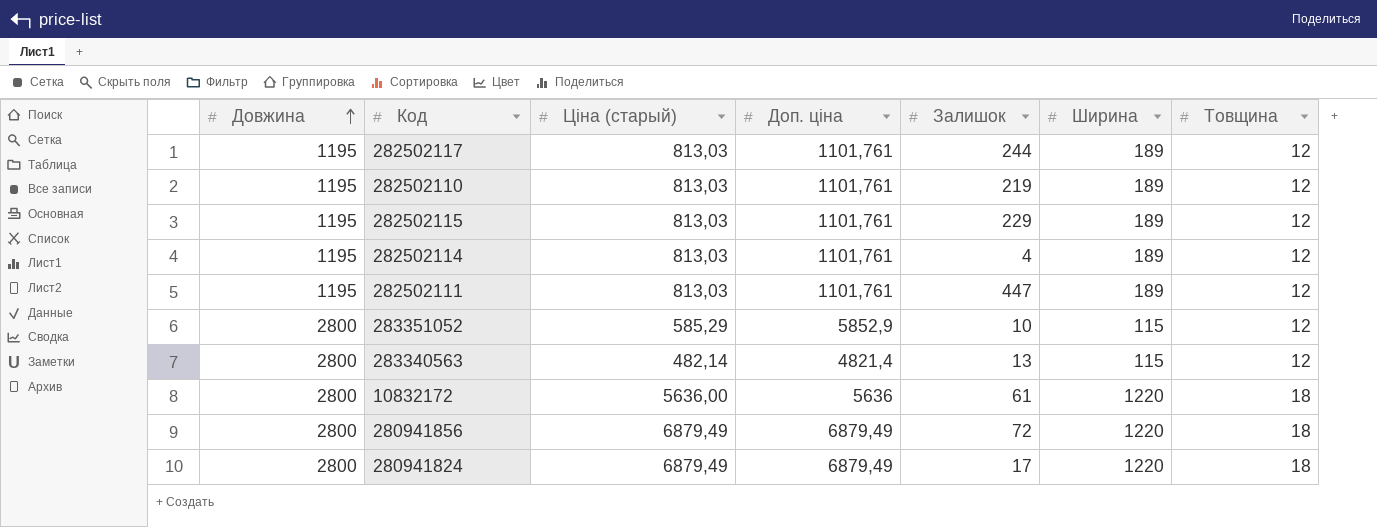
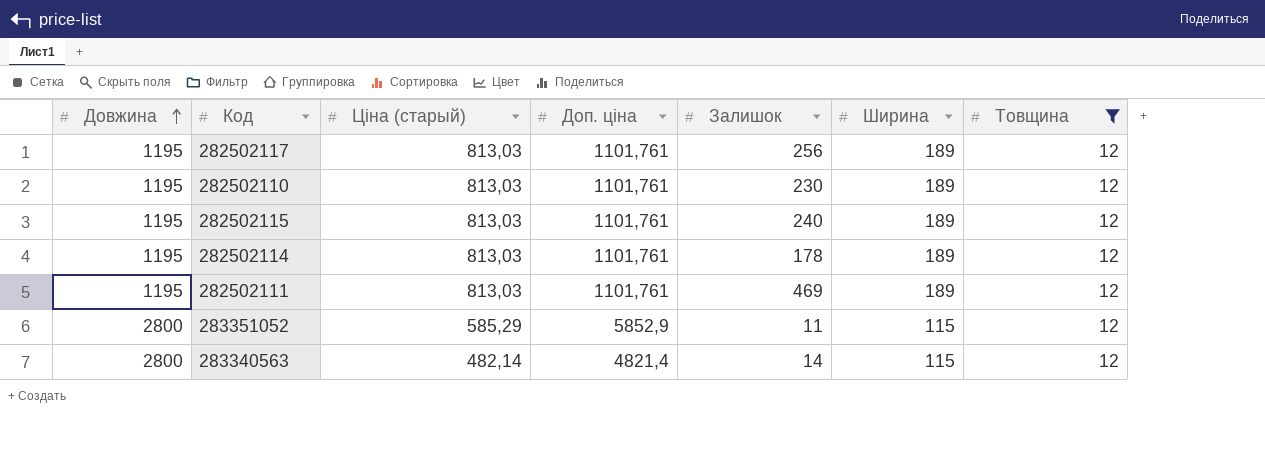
filter: none -> Товщина = 12
282502117 | Залишок: 244 -> 256
282502110 | Залишок: 219 -> 230
282502115 | Залишок: 229 -> 240
282502114 | Залишок: 4 -> 178
282502111 | Залишок: 447 -> 469
283351052 | Залишок: 10 -> 11
283340563 | Залишок: 13 -> 14

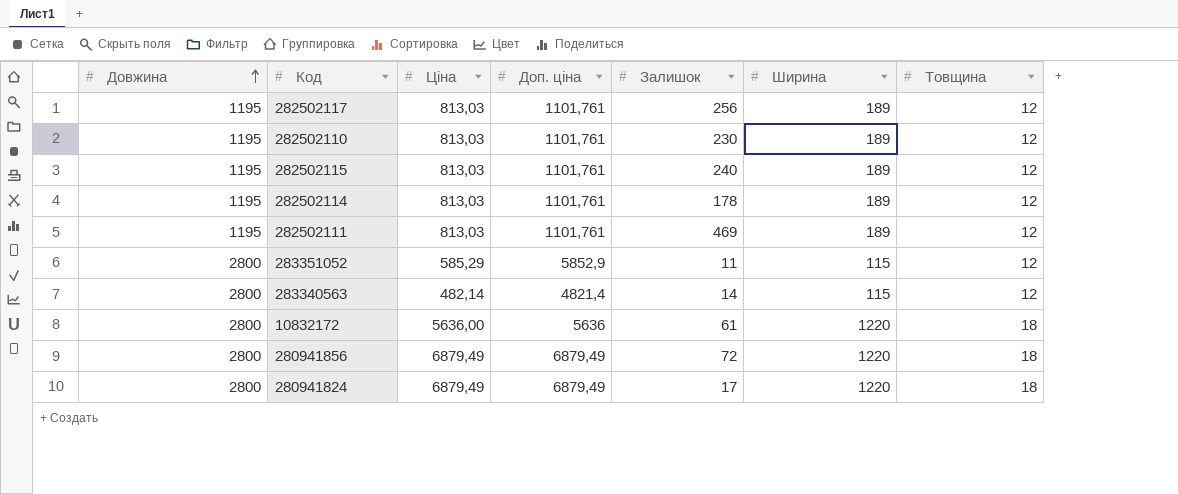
filter: Товщина = 12 -> none
column name: Ціна (старый) -> Ціна

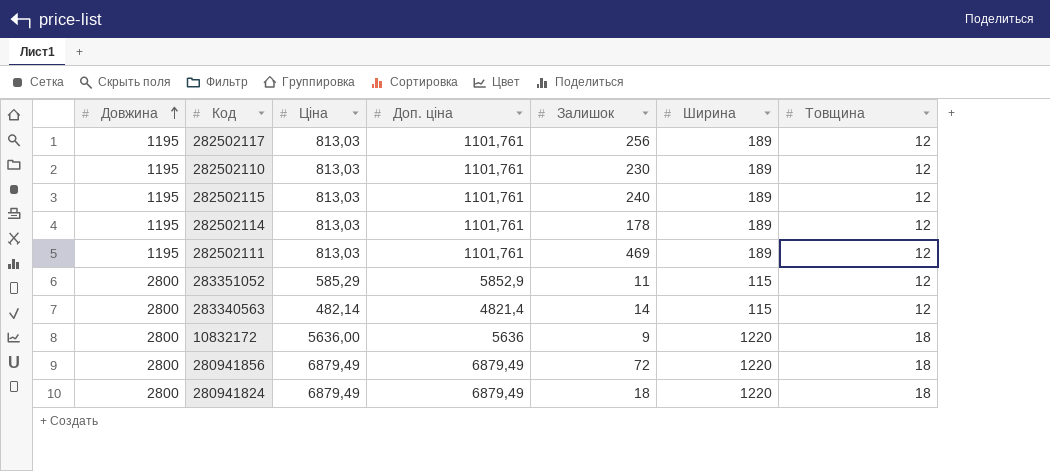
10832172 | Залишок: 61 -> 9
280941824 | Залишок: 17 -> 18

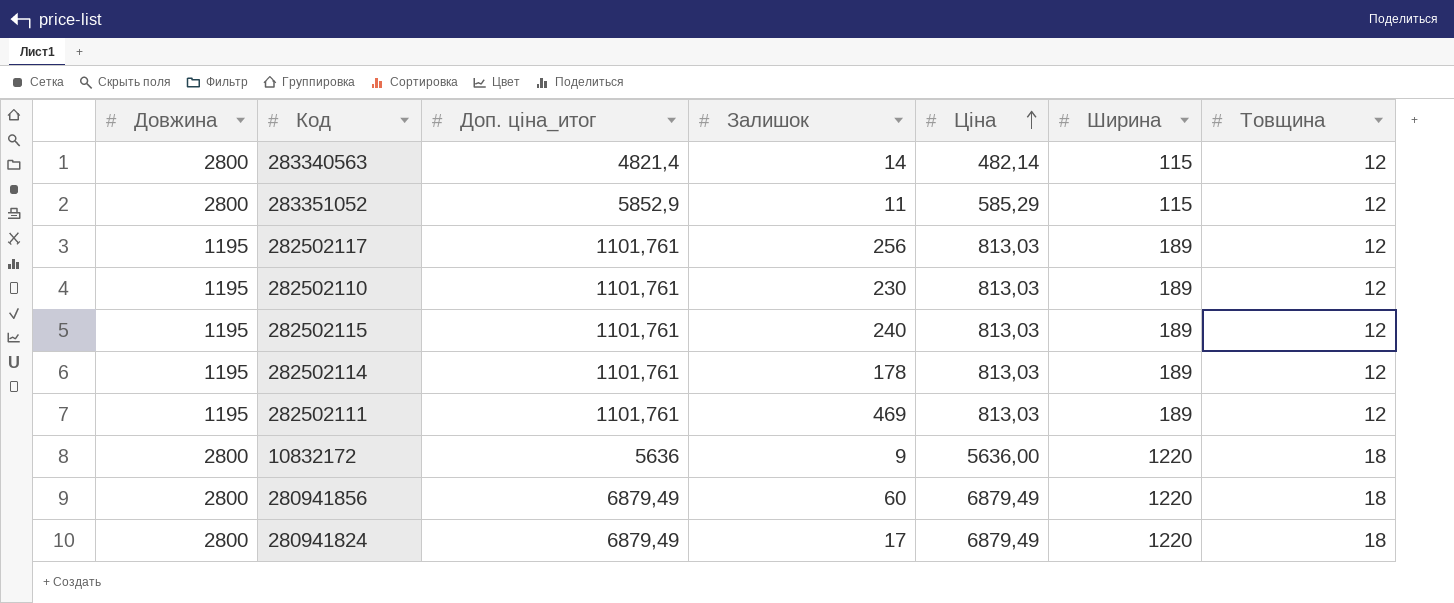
row order: Довжина ascending -> Ціна ascending
column name: Доп. ціна -> Доп. ціна_итог
column Ціна | position: 3 -> 5
280941856 | Залишок: 72 -> 60
280941824 | Залишок: 18 -> 17

